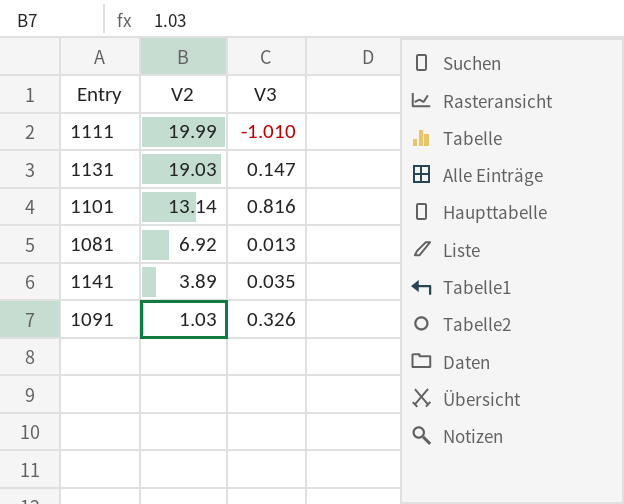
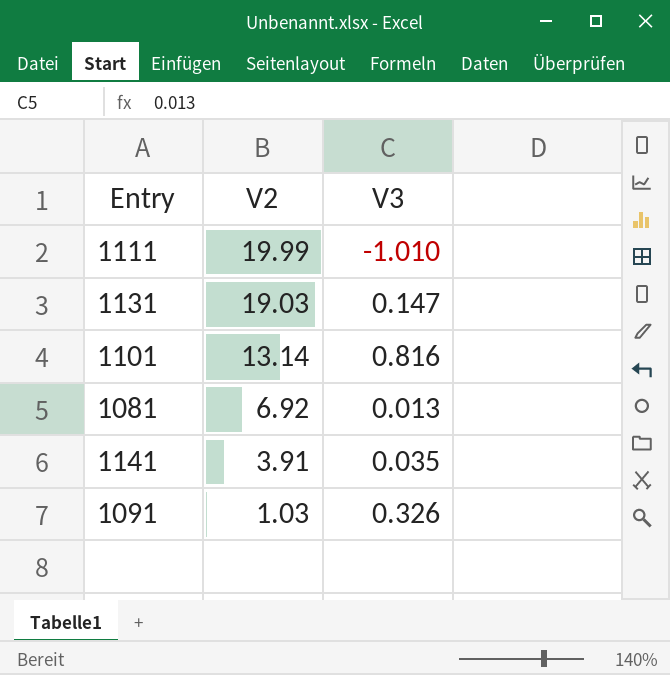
1141 | V2: 3.89 -> 3.91

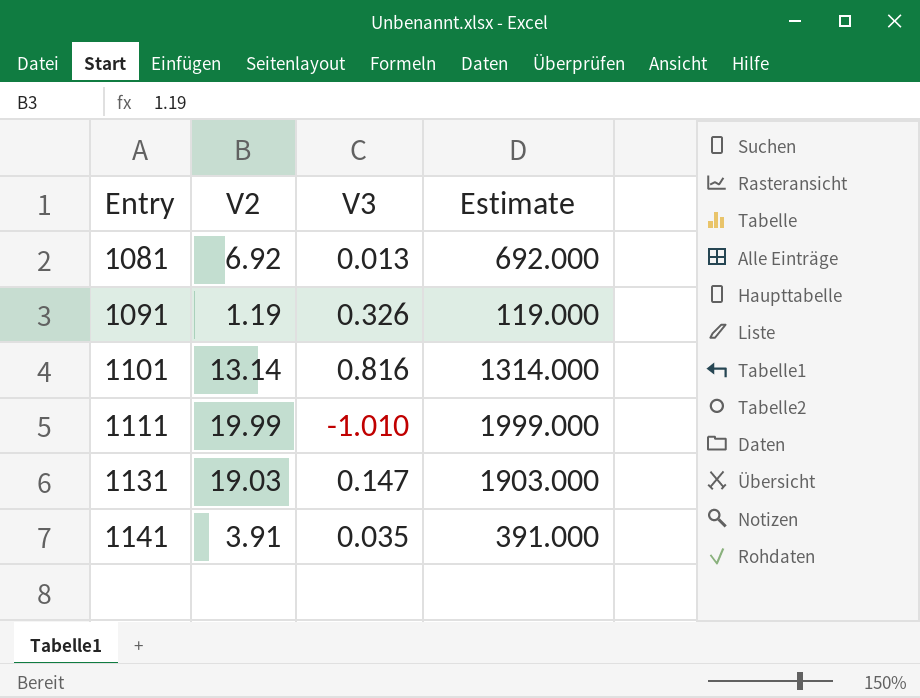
row order: V2 descending -> Entry ascending
column Estimate | formula: none -> [V2] * 100
1091 | V2: 1.03 -> 1.19

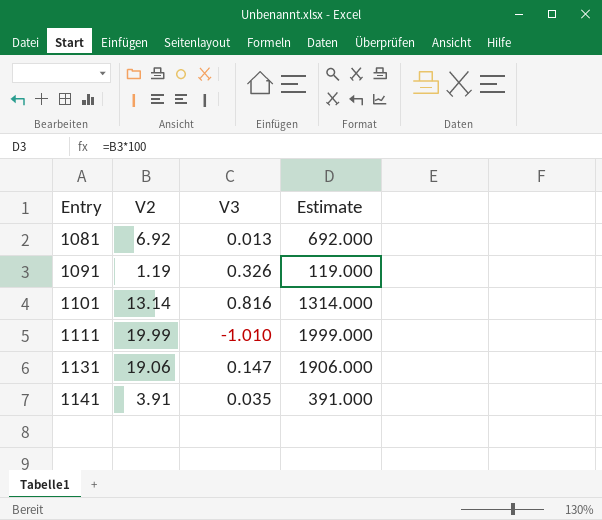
1131 | V2: 19.03 -> 19.06
1131 | Estimate: 1903.000 -> 1906.000

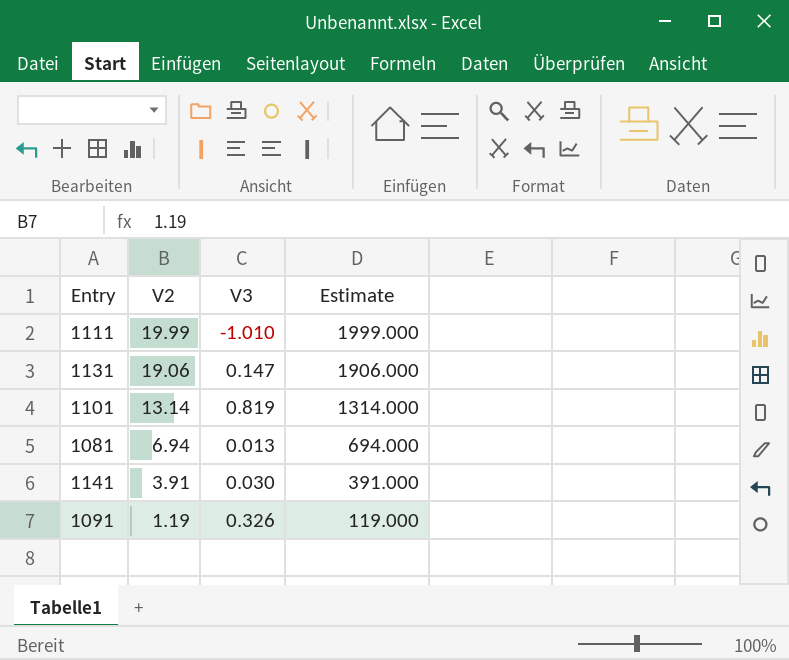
row order: Entry ascending -> V2 descending
1101 | V3: 0.816 -> 0.819
1081 | V2: 6.92 -> 6.94
1081 | Estimate: 692.000 -> 694.000
1141 | V3: 0.035 -> 0.030

